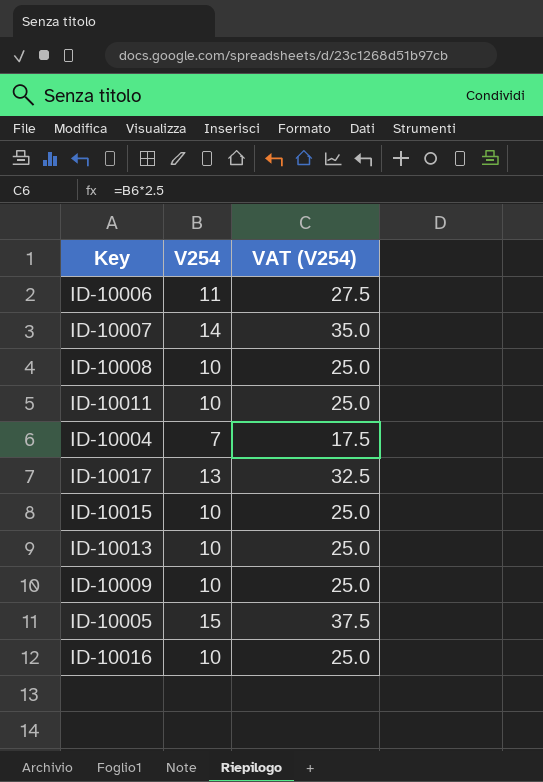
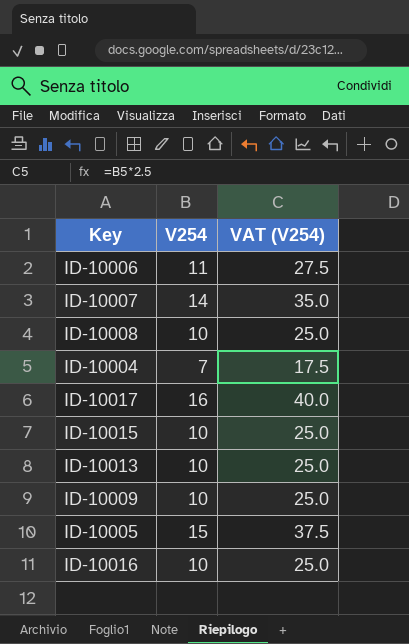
row ID-10011: 10 | 25.0 -> none
ID-10017 | V254: 13 -> 16
ID-10017 | VAT (V254): 32.5 -> 40.0

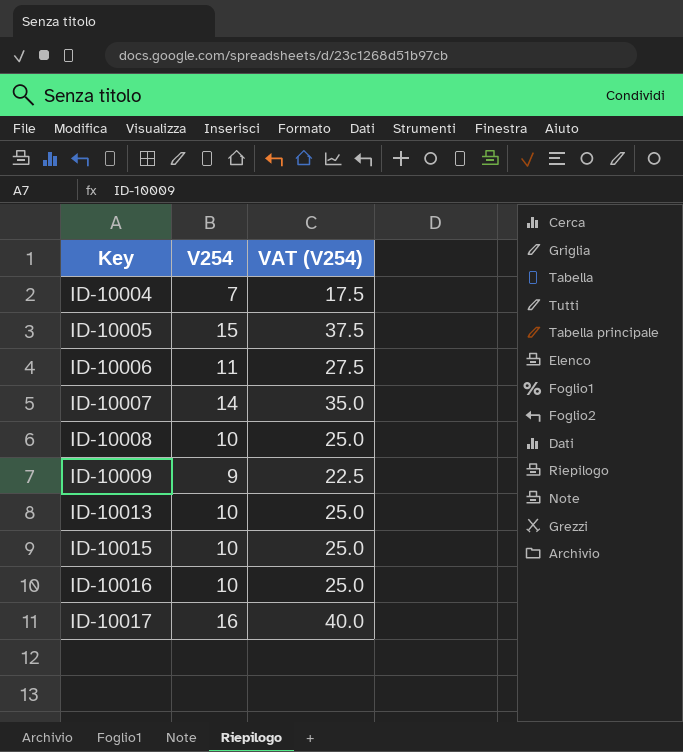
row order: none -> Key ascending
ID-10009 | V254: 10 -> 9
ID-10009 | VAT (V254): 25.0 -> 22.5

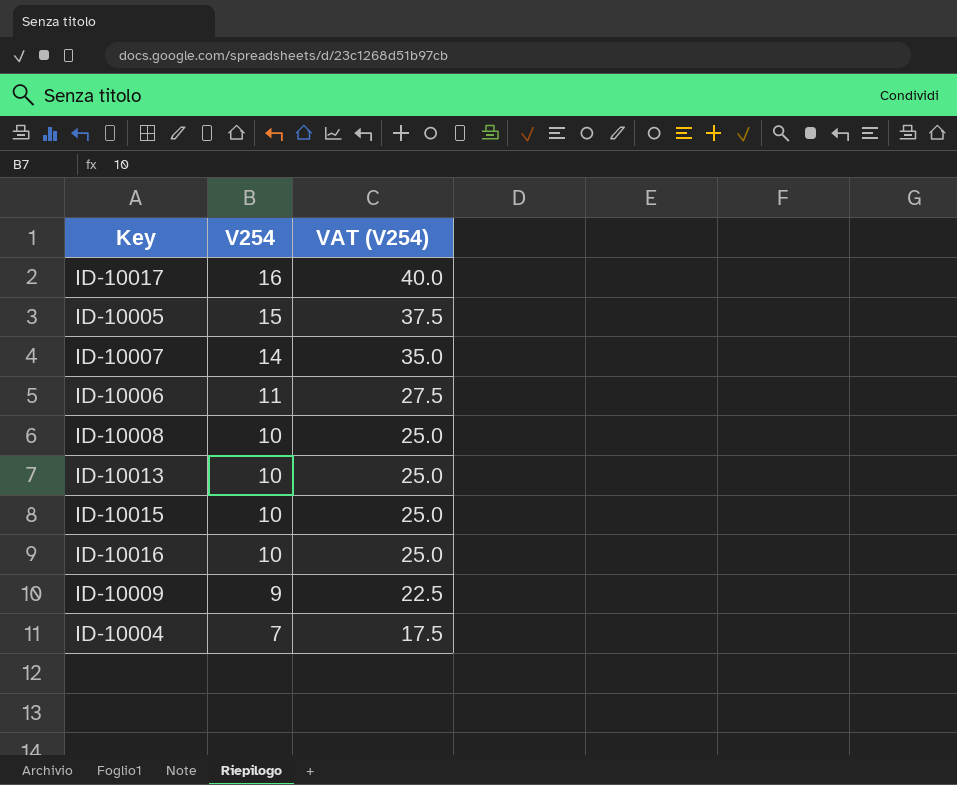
row order: Key ascending -> V254 descending

